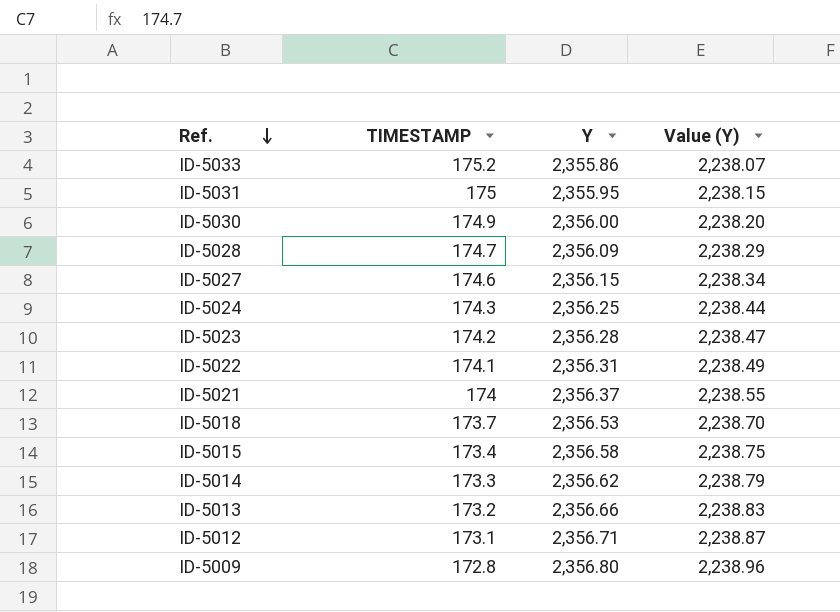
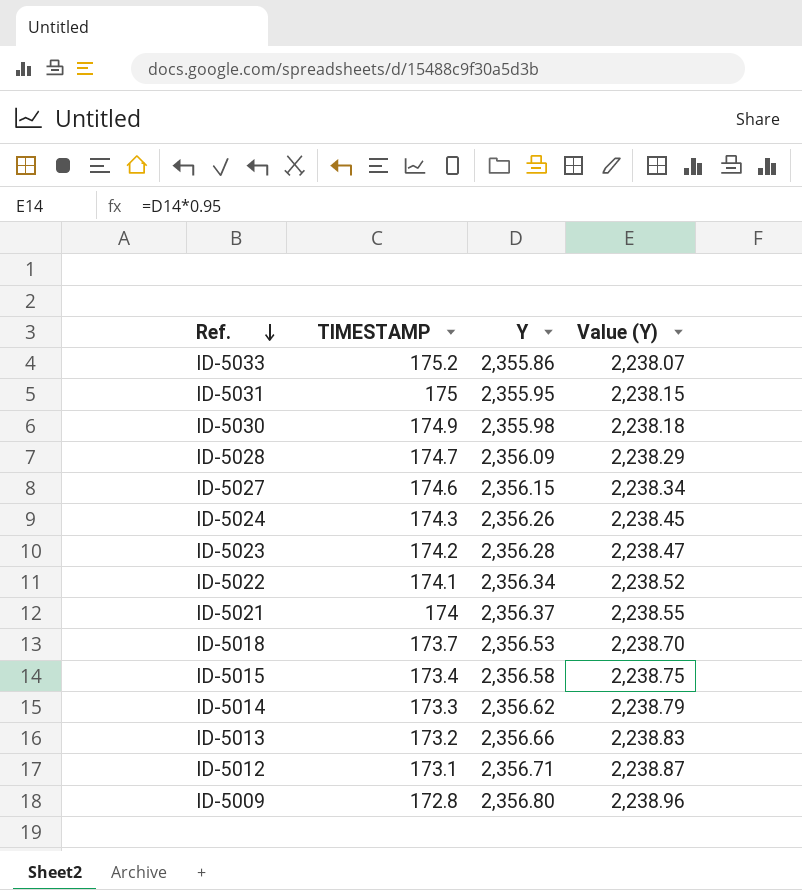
ID-5030 | Y: 2,356.00 -> 2,355.98
ID-5030 | Value (Y): 2,238.20 -> 2,238.18
ID-5024 | Y: 2,356.25 -> 2,356.26
ID-5024 | Value (Y): 2,238.44 -> 2,238.45
ID-5022 | Y: 2,356.31 -> 2,356.34
ID-5022 | Value (Y): 2,238.49 -> 2,238.52

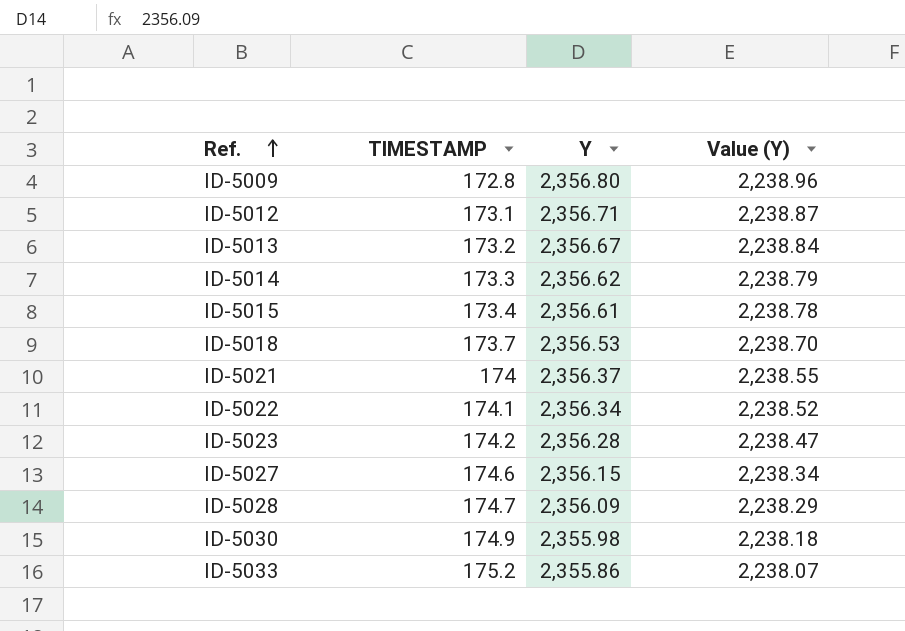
row order: Ref. descending -> Ref. ascending
row ID-5031: 175 | 2,355.95 | 2,238.15 -> none
row ID-5024: 174.3 | 2,356.26 | 2,238.45 -> none
ID-5013 | Y: 2,356.66 -> 2,356.67
ID-5013 | Value (Y): 2,238.83 -> 2,238.84
ID-5015 | Y: 2,356.58 -> 2,356.61
ID-5015 | Value (Y): 2,238.75 -> 2,238.78

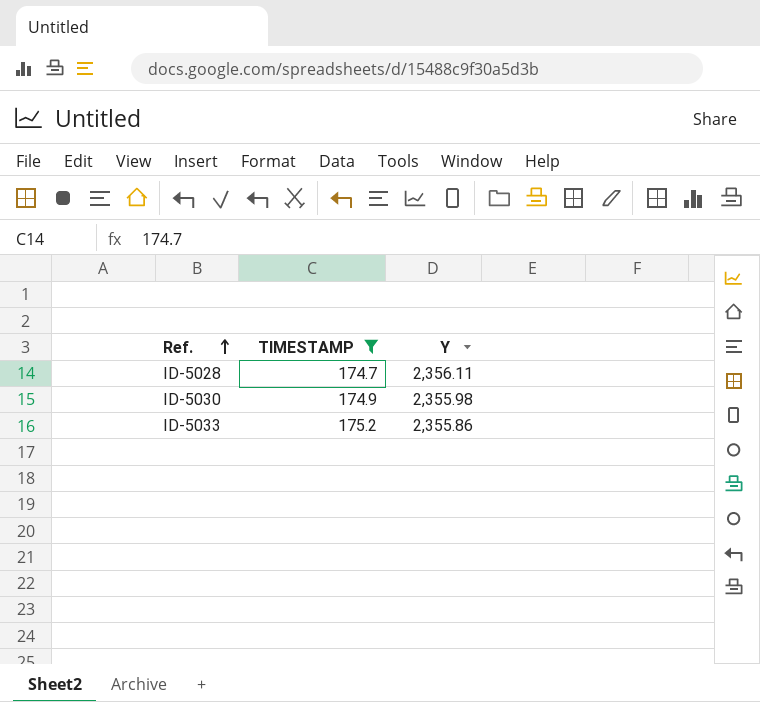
filter: none -> TIMESTAMP >= 174.7
column Value (Y) | formula: [Y] * 0.95 -> none
ID-5028 | Y: 2,356.09 -> 2,356.11

